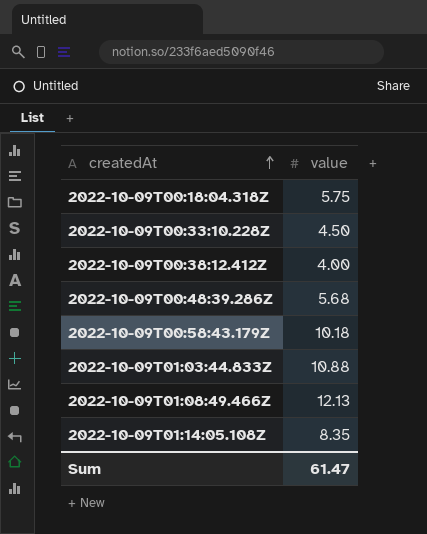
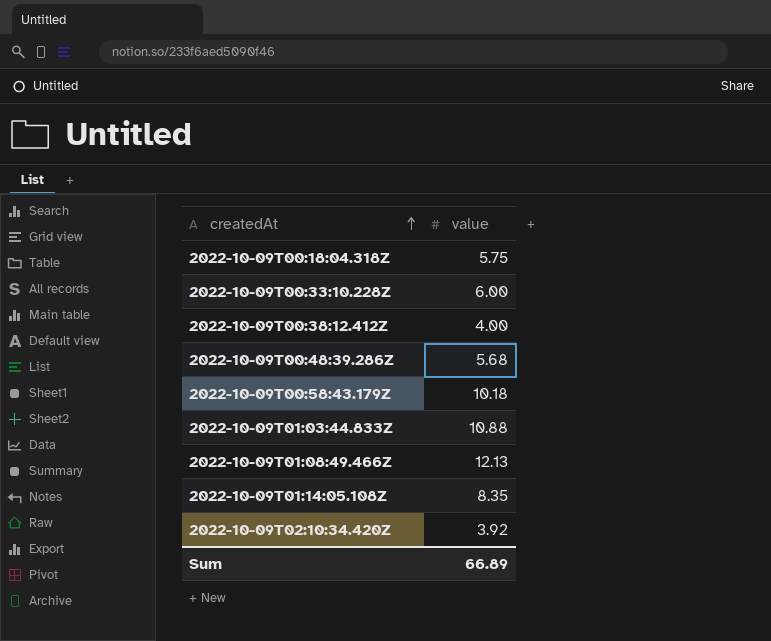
2022-10-09T00:33:10.228Z | value: 4.50 -> 6.00
row 2022-10-09T02:10:34.420Z: none -> 3.92
Sum | value: 61.47 -> 66.89

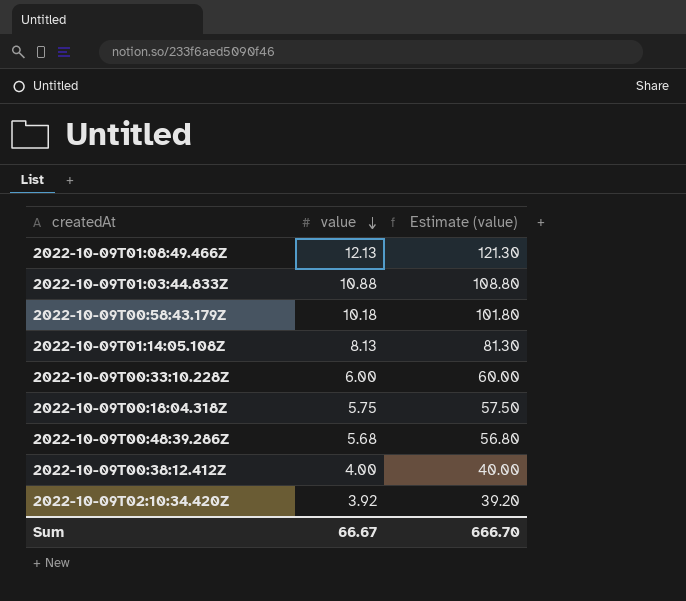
row order: createdAt ascending -> value descending
column Estimate (value) | formula: none -> [value] * 10
2022-10-09T01:14:05.108Z | value: 8.35 -> 8.13
Sum | value: 66.89 -> 66.67

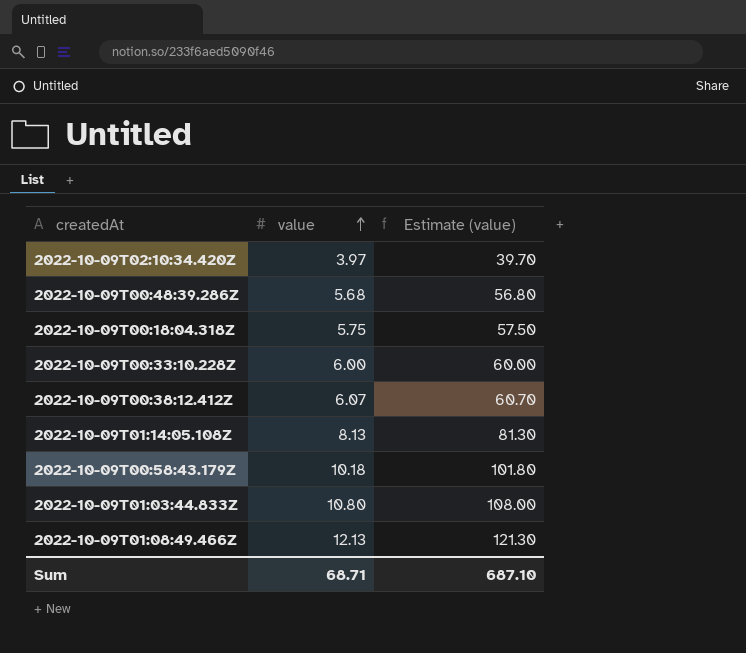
row order: value descending -> value ascending
2022-10-09T02:10:34.420Z | value: 3.92 -> 3.97
2022-10-09T02:10:34.420Z | Estimate (value): 39.20 -> 39.70
2022-10-09T00:38:12.412Z | value: 4.00 -> 6.07
2022-10-09T00:38:12.412Z | Estimate (value): 40.00 -> 60.70
2022-10-09T01:03:44.833Z | value: 10.88 -> 10.80
2022-10-09T01:03:44.833Z | Estimate (value): 108.80 -> 108.00
Sum | value: 66.67 -> 68.71
Sum | Estimate (value): 666.70 -> 687.10

